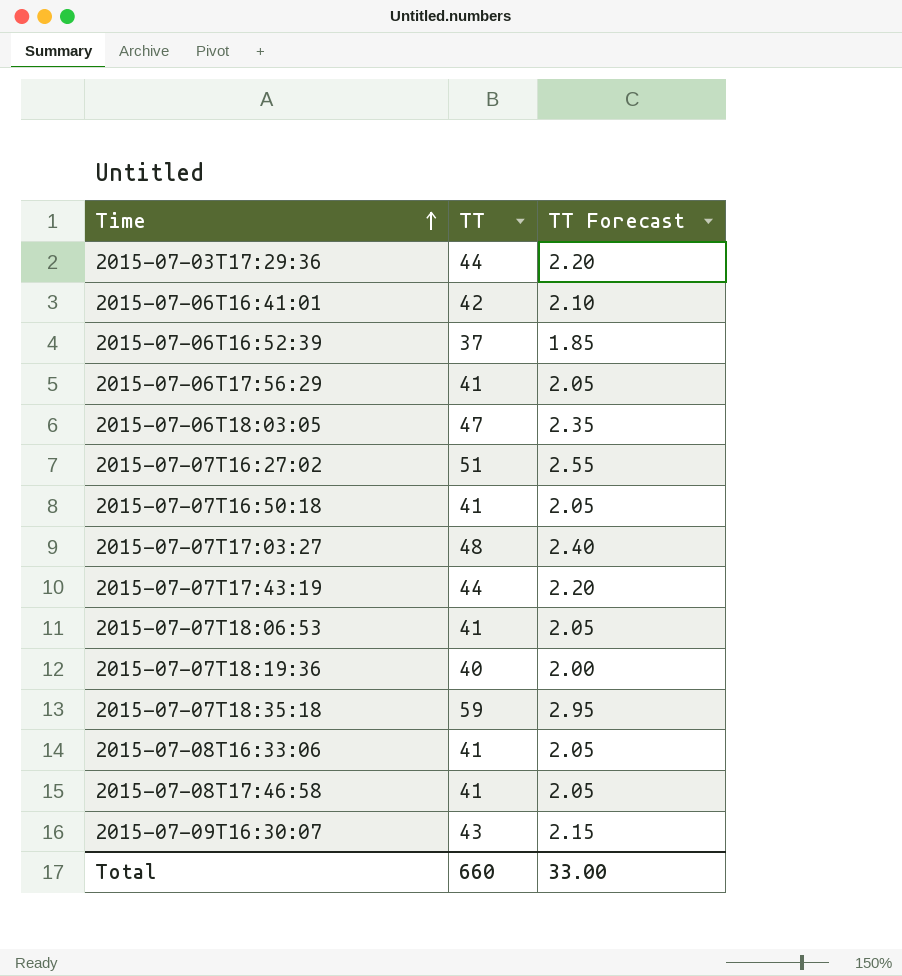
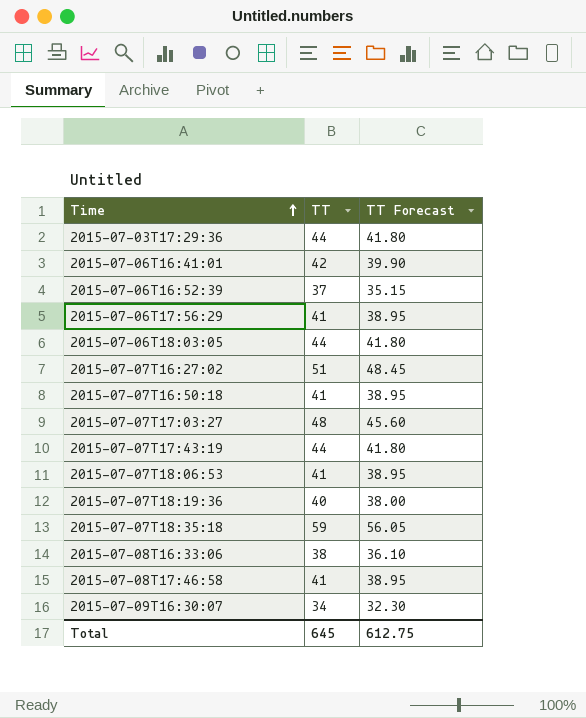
column TT Forecast | formula: [TT] * 0.05 -> [TT] * 0.95
2015-07-06T18:03:05 | TT: 47 -> 44
2015-07-08T16:33:06 | TT: 41 -> 38
2015-07-09T16:30:07 | TT: 43 -> 34
Total | TT: 660 -> 645
Total | TT Forecast: 33.00 -> 612.75

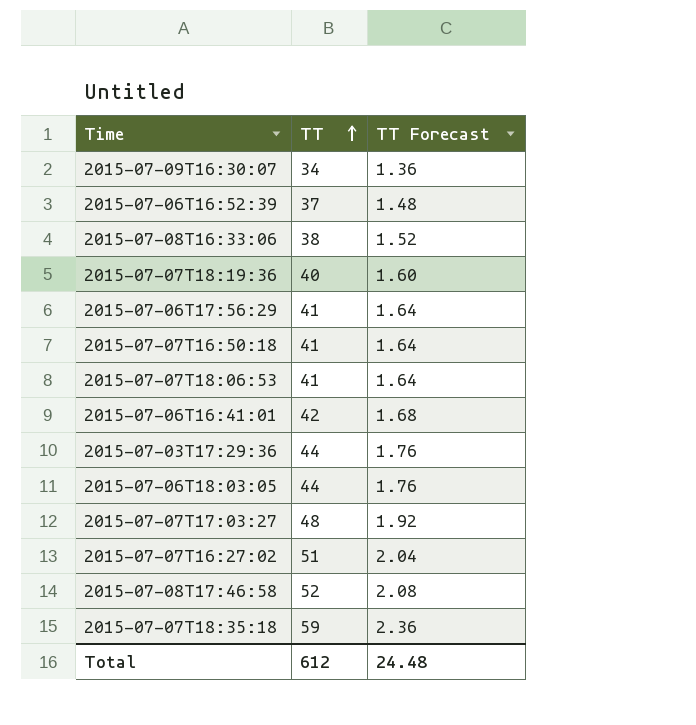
row order: Time ascending -> TT ascending
column TT Forecast | formula: [TT] * 0.95 -> [TT] * 0.04
row 2015-07-07T17:43:19: 44 | 41.80 -> none
2015-07-08T17:46:58 | TT: 41 -> 52
Total | TT: 645 -> 612
Total | TT Forecast: 612.75 -> 24.48

